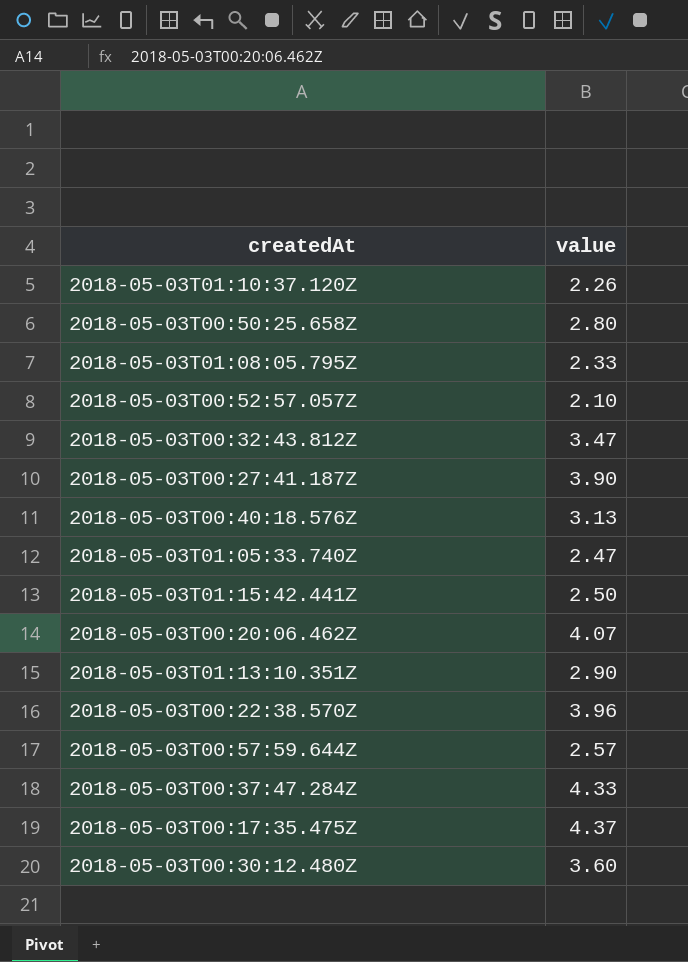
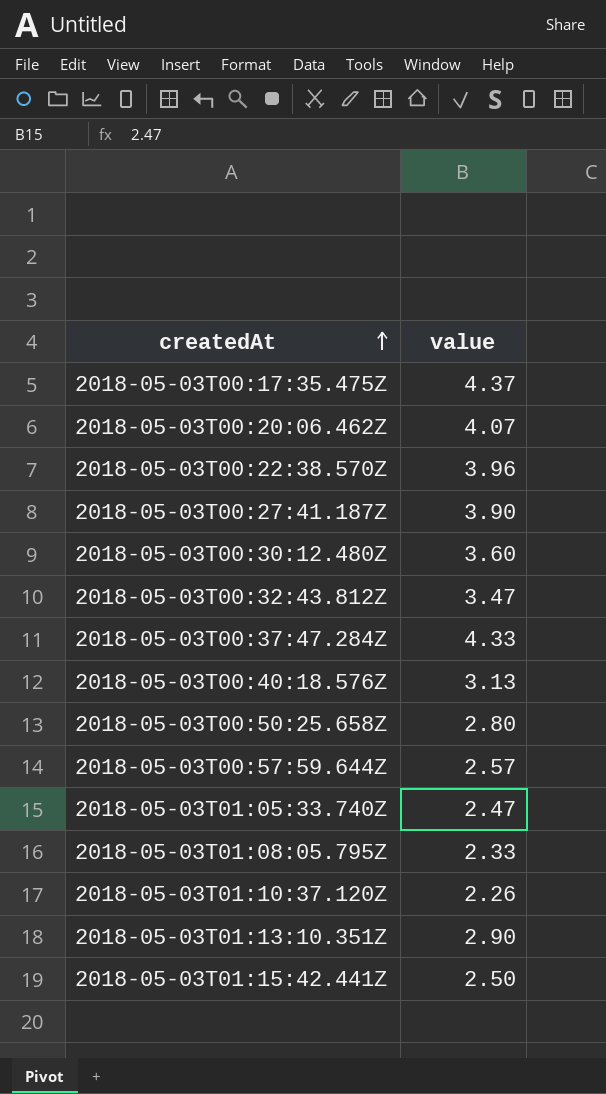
row order: none -> createdAt ascending
row 2018-05-03T00:52:57.057Z: 2.10 -> none

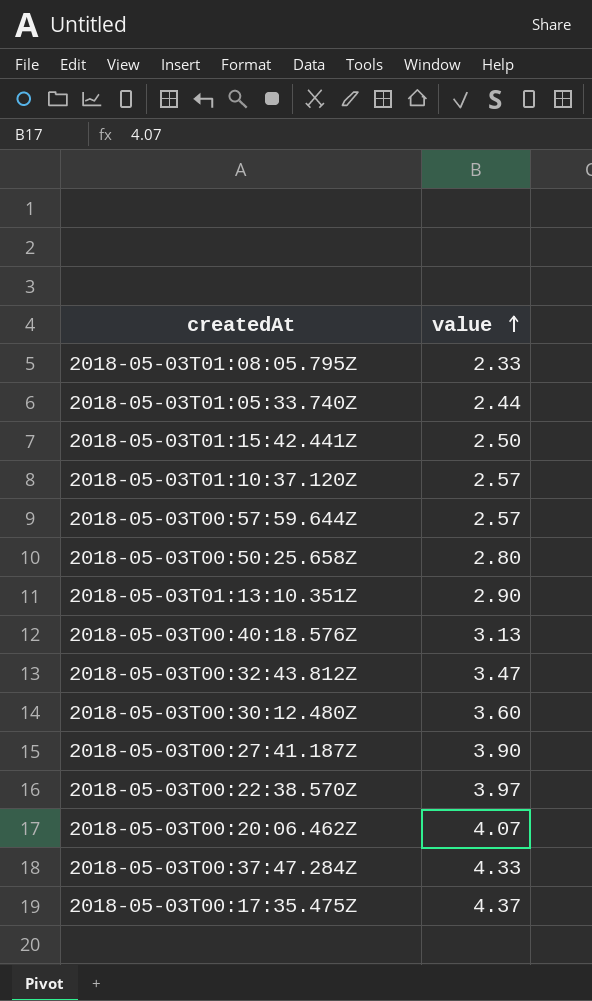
row order: createdAt ascending -> value ascending
2018-05-03T01:05:33.740Z | value: 2.47 -> 2.44
2018-05-03T01:10:37.120Z | value: 2.26 -> 2.57
2018-05-03T00:22:38.570Z | value: 3.96 -> 3.97

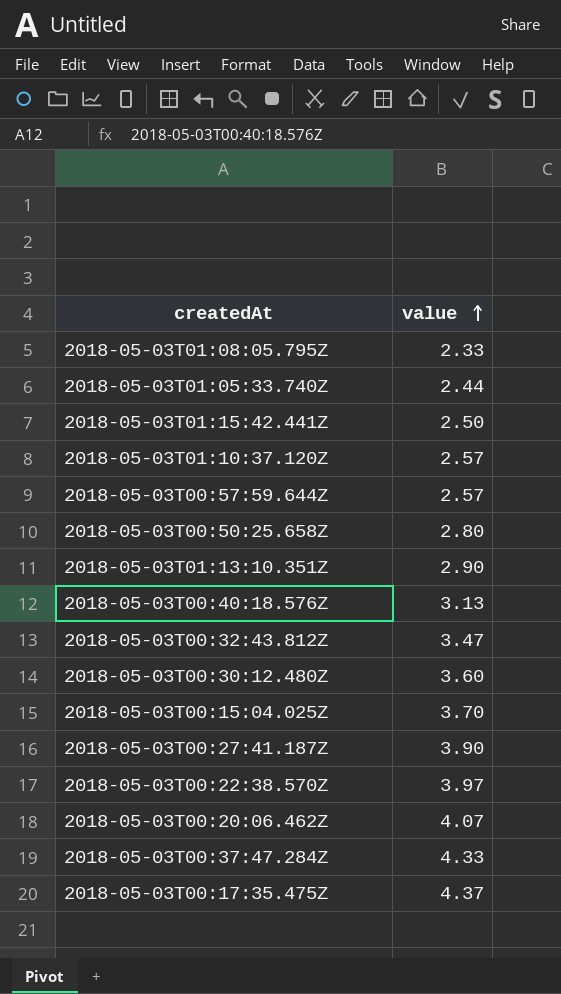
row 2018-05-03T00:15:04.025Z: none -> 3.70

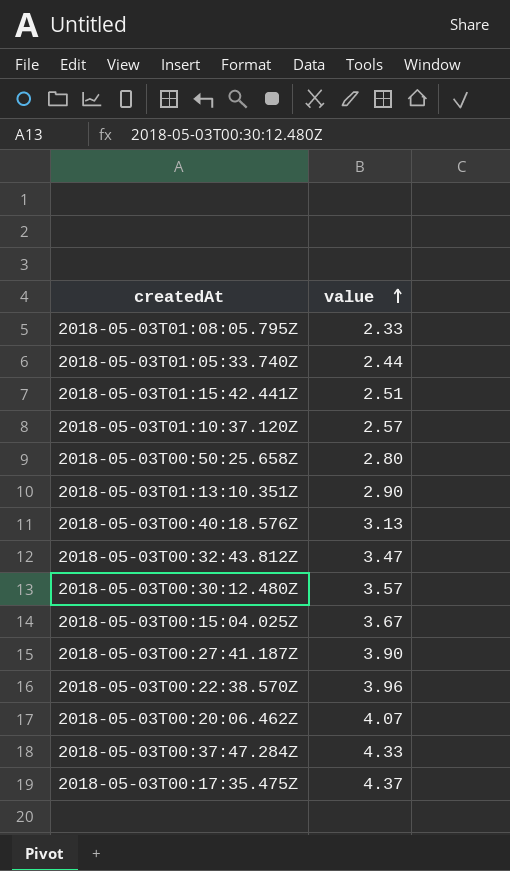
row 2018-05-03T00:57:59.644Z: 2.57 -> none
2018-05-03T01:15:42.441Z | value: 2.50 -> 2.51
2018-05-03T00:30:12.480Z | value: 3.60 -> 3.57
2018-05-03T00:15:04.025Z | value: 3.70 -> 3.67
2018-05-03T00:22:38.570Z | value: 3.97 -> 3.96

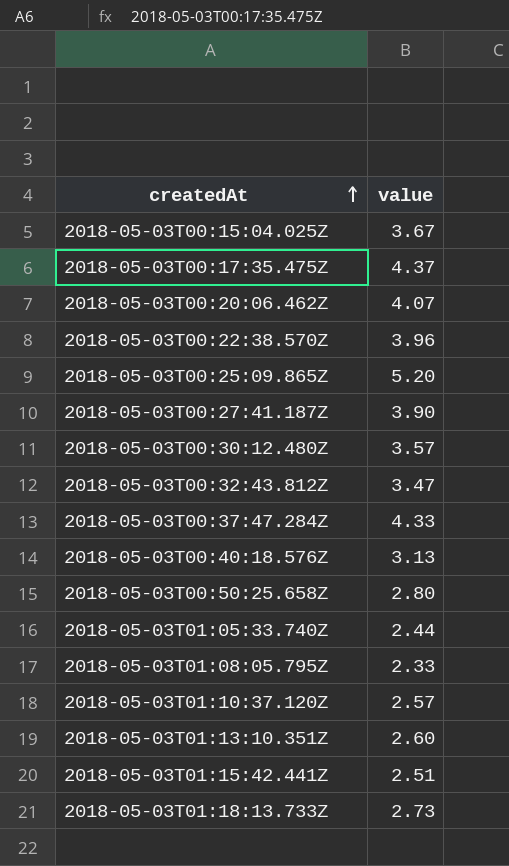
row order: value ascending -> createdAt ascending
row 2018-05-03T00:25:09.865Z: none -> 5.20
2018-05-03T01:13:10.351Z | value: 2.90 -> 2.60
row 2018-05-03T01:18:13.733Z: none -> 2.73

